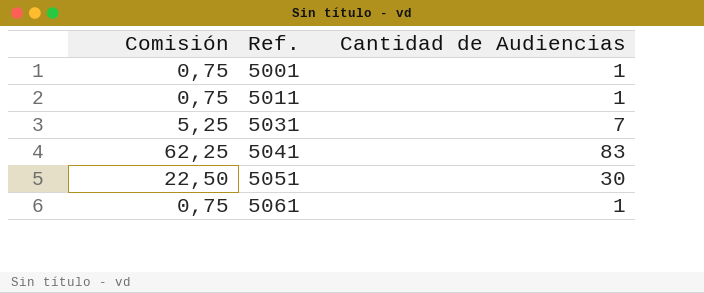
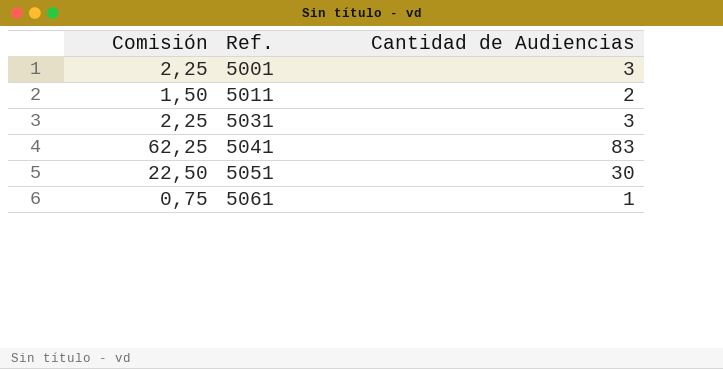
5001 | Comisión: 0,75 -> 2,25
5001 | Cantidad de Audiencias: 1 -> 3
5011 | Comisión: 0,75 -> 1,50
5011 | Cantidad de Audiencias: 1 -> 2
5031 | Comisión: 5,25 -> 2,25
5031 | Cantidad de Audiencias: 7 -> 3

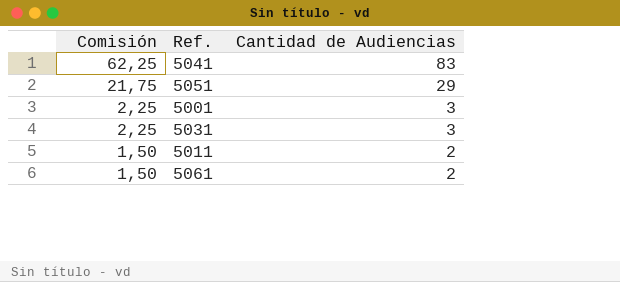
row order: Ref. ascending -> Comisión descending
5051 | Comisión: 22,50 -> 21,75
5051 | Cantidad de Audiencias: 30 -> 29
5061 | Comisión: 0,75 -> 1,50
5061 | Cantidad de Audiencias: 1 -> 2

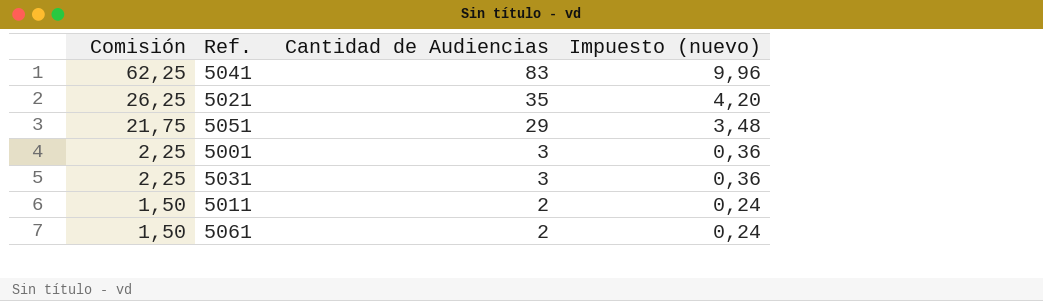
column Impuesto (nuevo) | formula: none -> [Cantidad de Audiencias] * 0,12
row 5021: none -> 26,25 | 35 | 4,20

